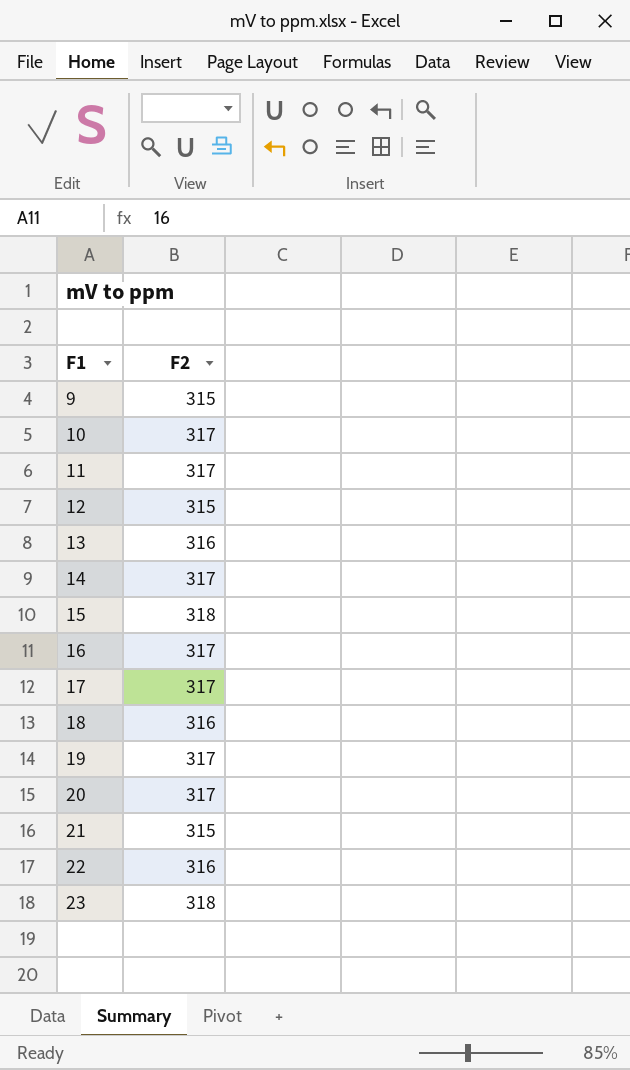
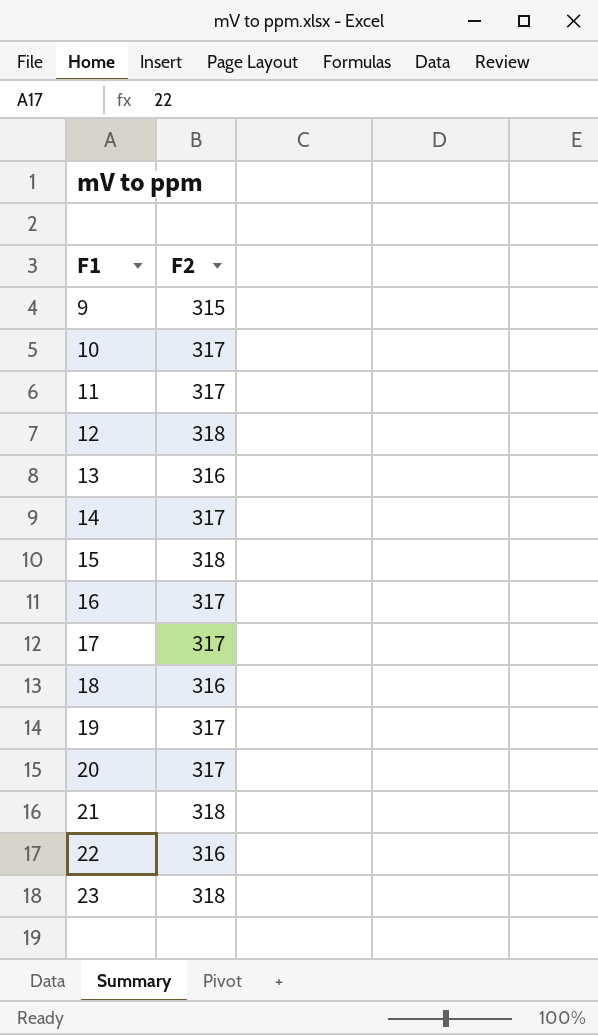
12 | F2: 315 -> 318
21 | F2: 315 -> 318

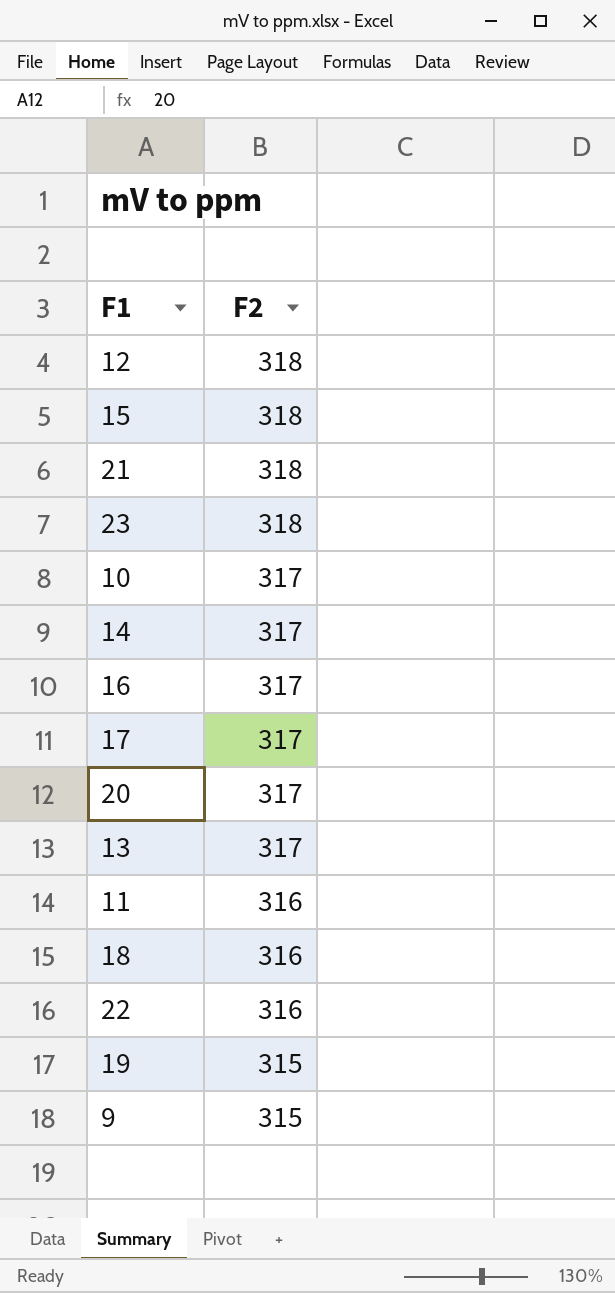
row order: F1 ascending -> F2 descending
13 | F2: 316 -> 317
11 | F2: 317 -> 316
19 | F2: 317 -> 315

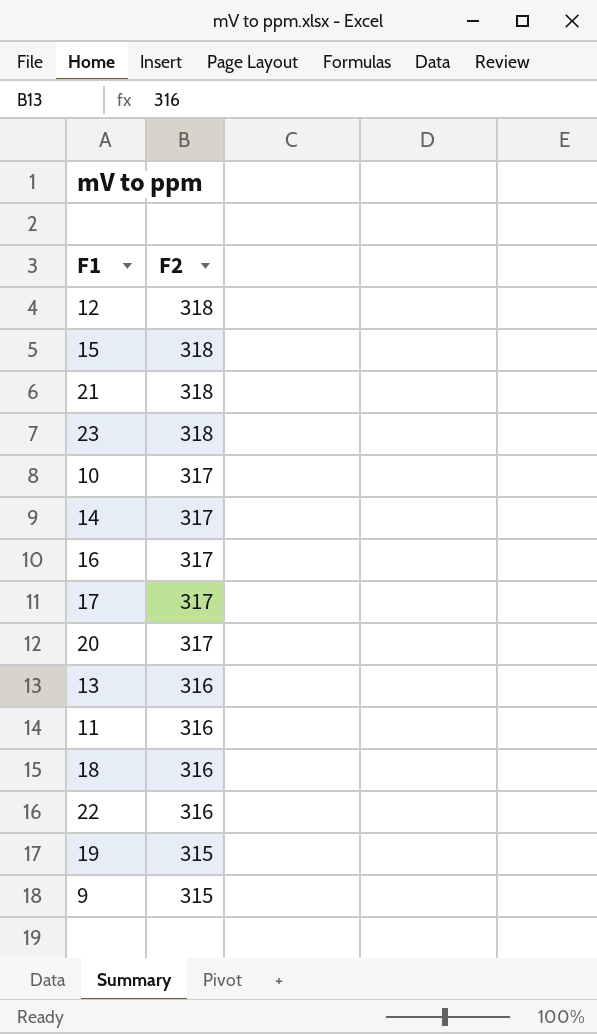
13 | F2: 317 -> 316

